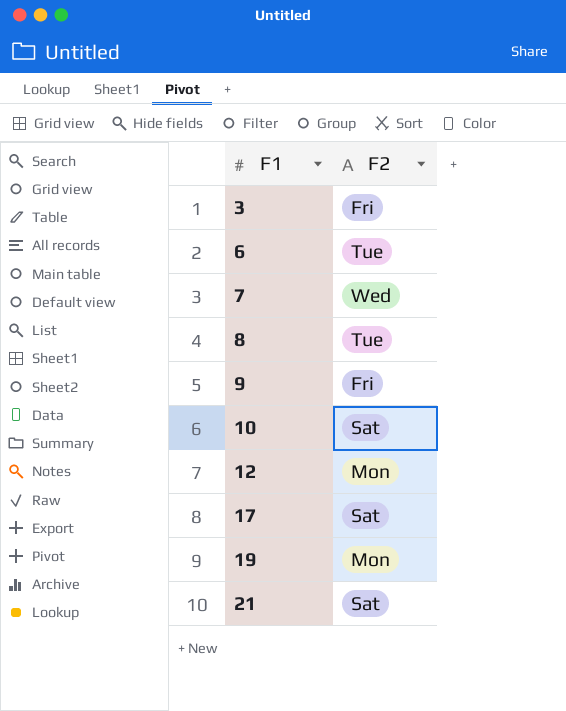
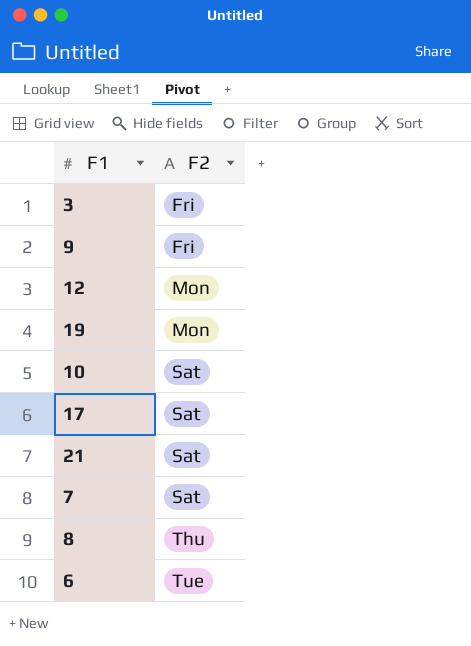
row order: F1 ascending -> F2 ascending
7 | F2: Wed -> Sat
8 | F2: Tue -> Thu

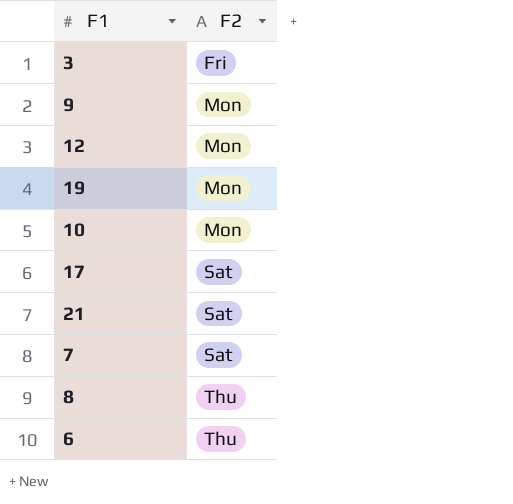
9 | F2: Fri -> Mon
10 | F2: Sat -> Mon
6 | F2: Tue -> Thu

